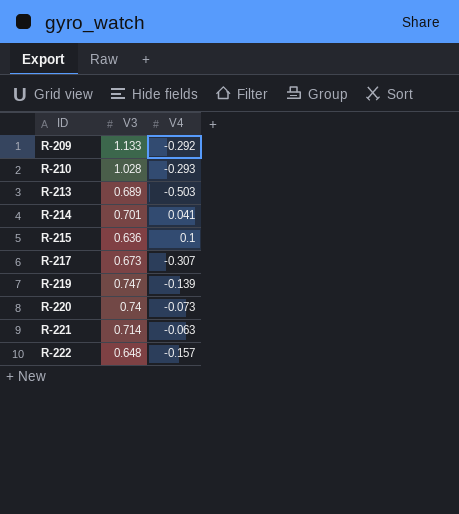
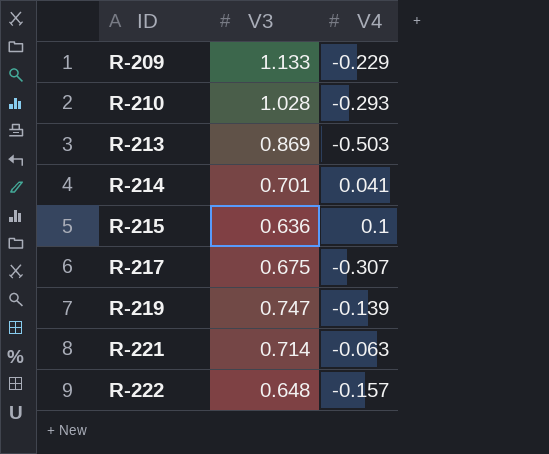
row R-220: 0.74 | -0.073 -> none
R-209 | V4: -0.292 -> -0.229
R-213 | V3: 0.689 -> 0.869
R-217 | V3: 0.673 -> 0.675

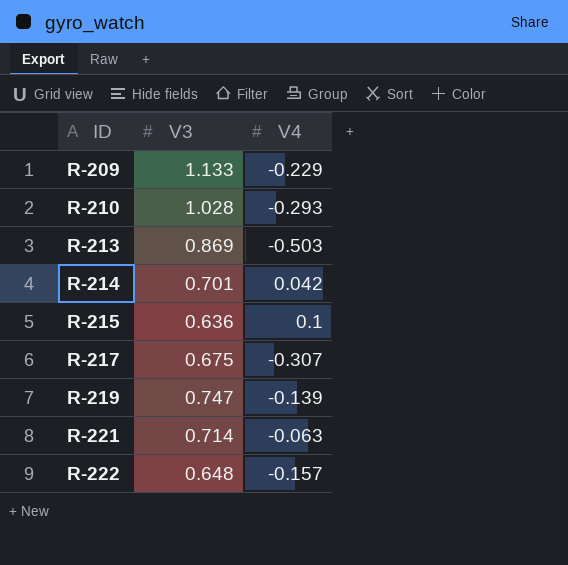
R-214 | V4: 0.041 -> 0.042

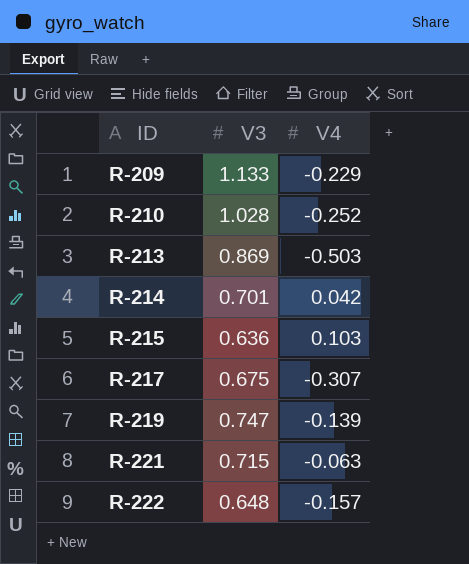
R-210 | V4: -0.293 -> -0.252
R-215 | V4: 0.1 -> 0.103
R-221 | V3: 0.714 -> 0.715

